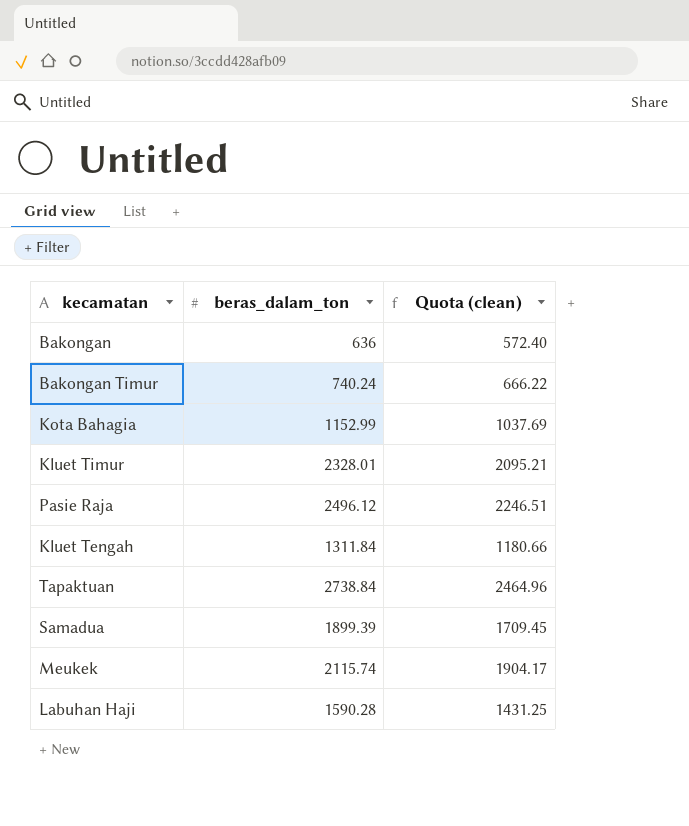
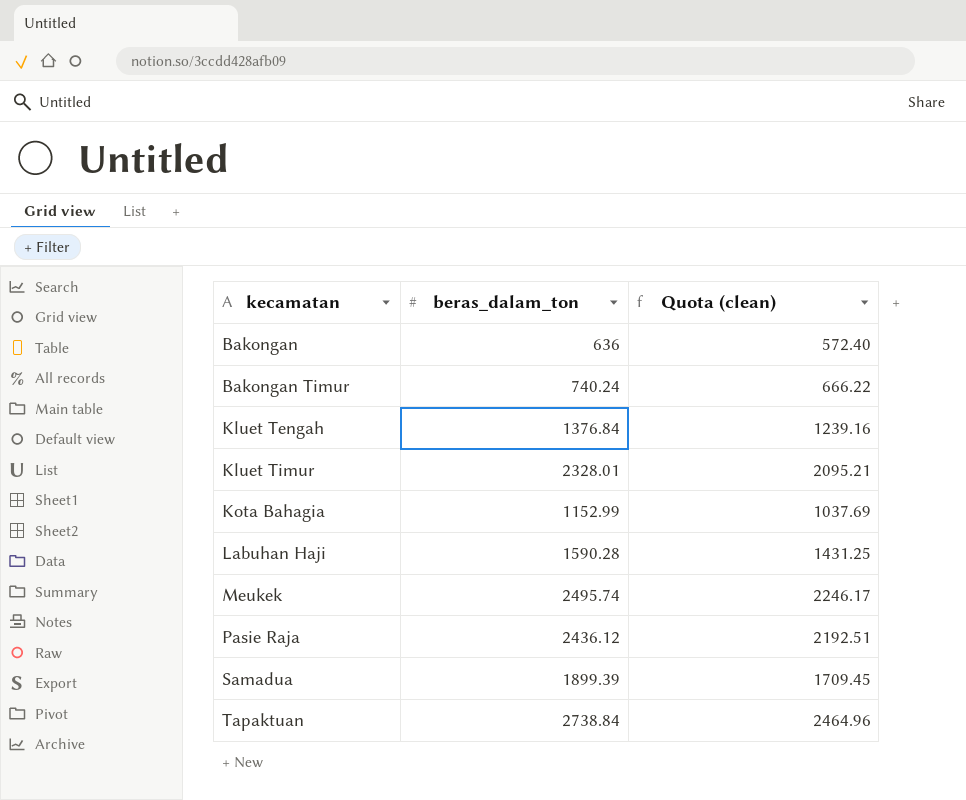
row order: none -> kecamatan ascending
Kluet Tengah | beras_dalam_ton: 1311.84 -> 1376.84
Kluet Tengah | Quota (clean): 1180.66 -> 1239.16
Meukek | beras_dalam_ton: 2115.74 -> 2495.74
Meukek | Quota (clean): 1904.17 -> 2246.17
Pasie Raja | beras_dalam_ton: 2496.12 -> 2436.12
Pasie Raja | Quota (clean): 2246.51 -> 2192.51

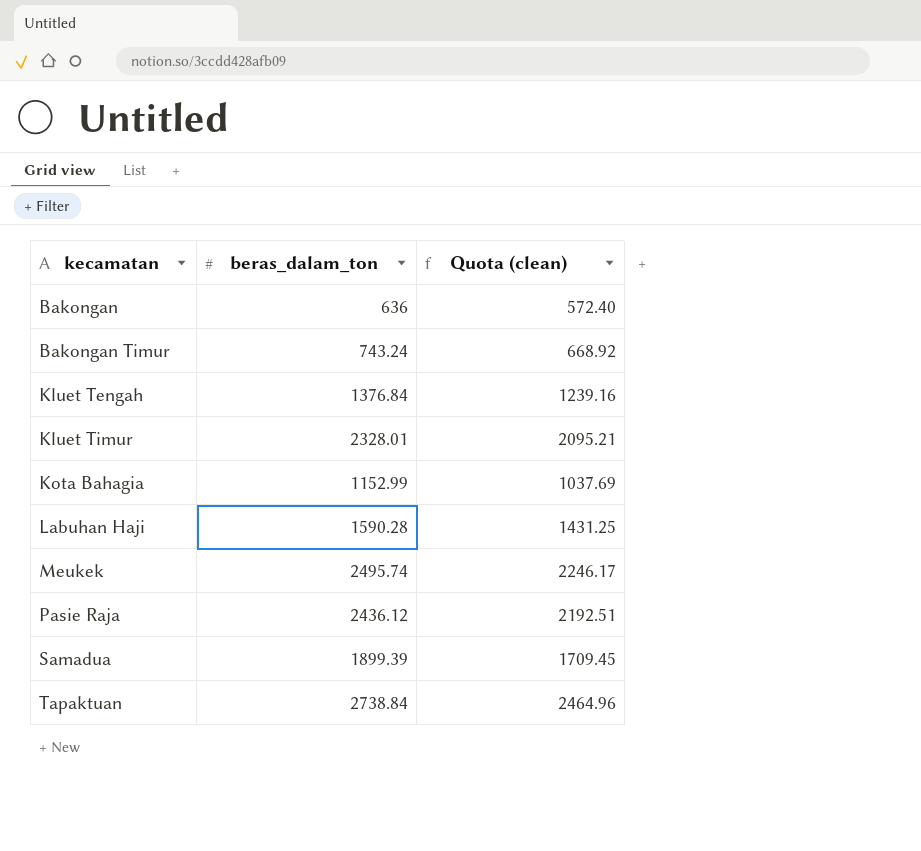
Bakongan Timur | beras_dalam_ton: 740.24 -> 743.24
Bakongan Timur | Quota (clean): 666.22 -> 668.92

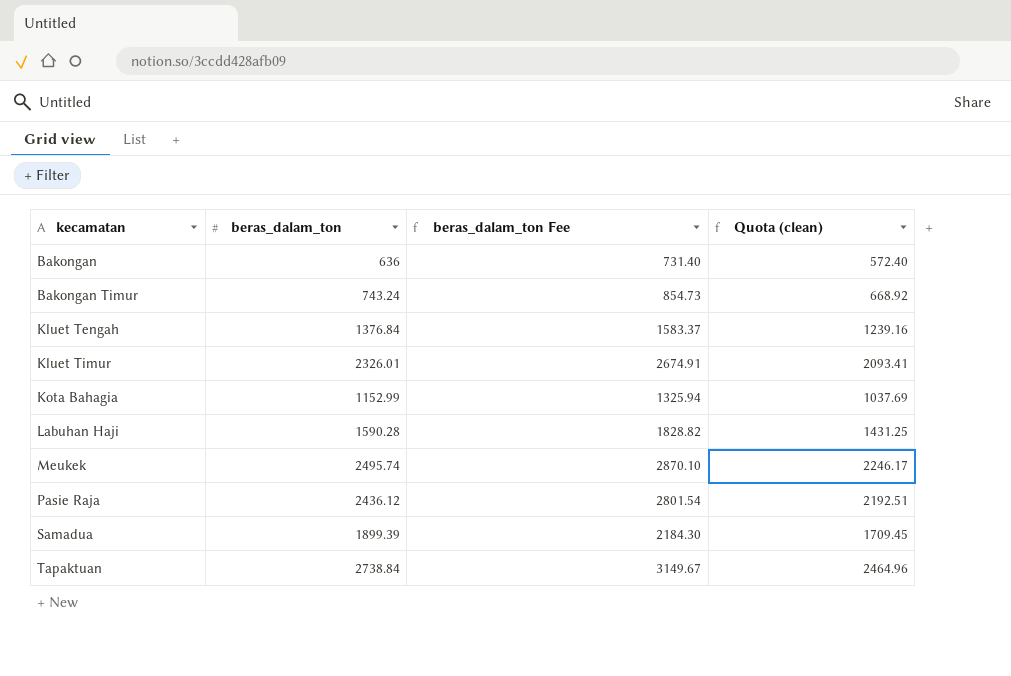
column beras_dalam_ton Fee | formula: none -> [beras_dalam_ton] * 1.15
Kluet Timur | beras_dalam_ton: 2328.01 -> 2326.01
Kluet Timur | Quota (clean): 2095.21 -> 2093.41

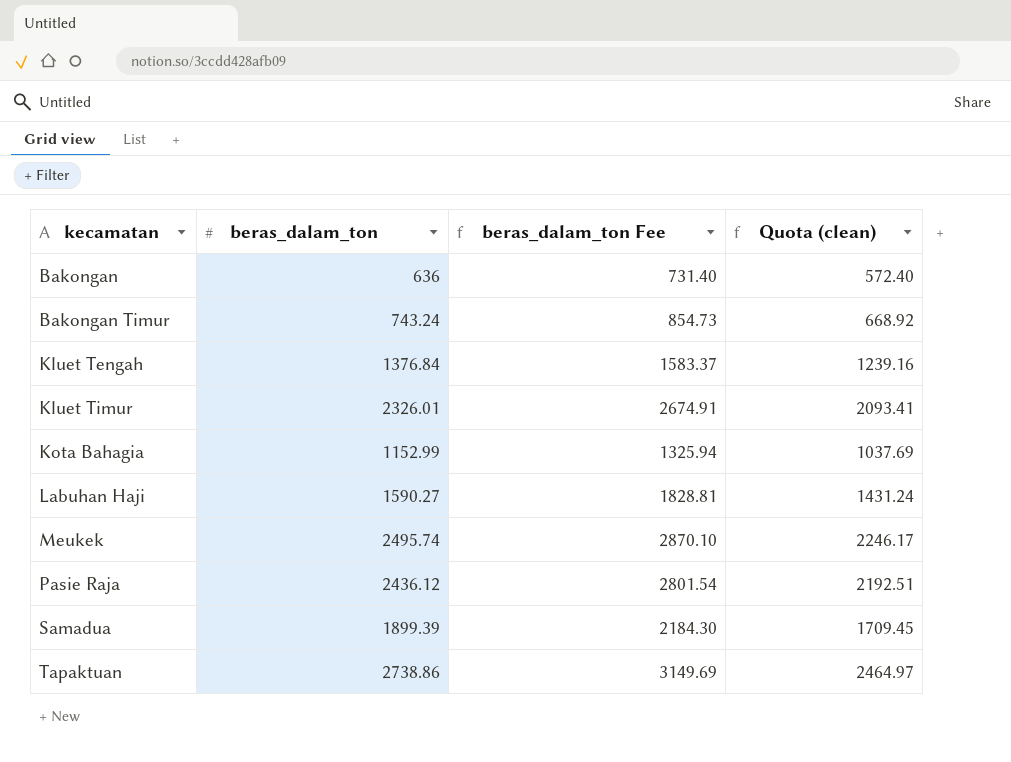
Labuhan Haji | beras_dalam_ton: 1590.28 -> 1590.27
Labuhan Haji | beras_dalam_ton Fee: 1828.82 -> 1828.81
Labuhan Haji | Quota (clean): 1431.25 -> 1431.24
Tapaktuan | beras_dalam_ton: 2738.84 -> 2738.86
Tapaktuan | beras_dalam_ton Fee: 3149.67 -> 3149.69
Tapaktuan | Quota (clean): 2464.96 -> 2464.97

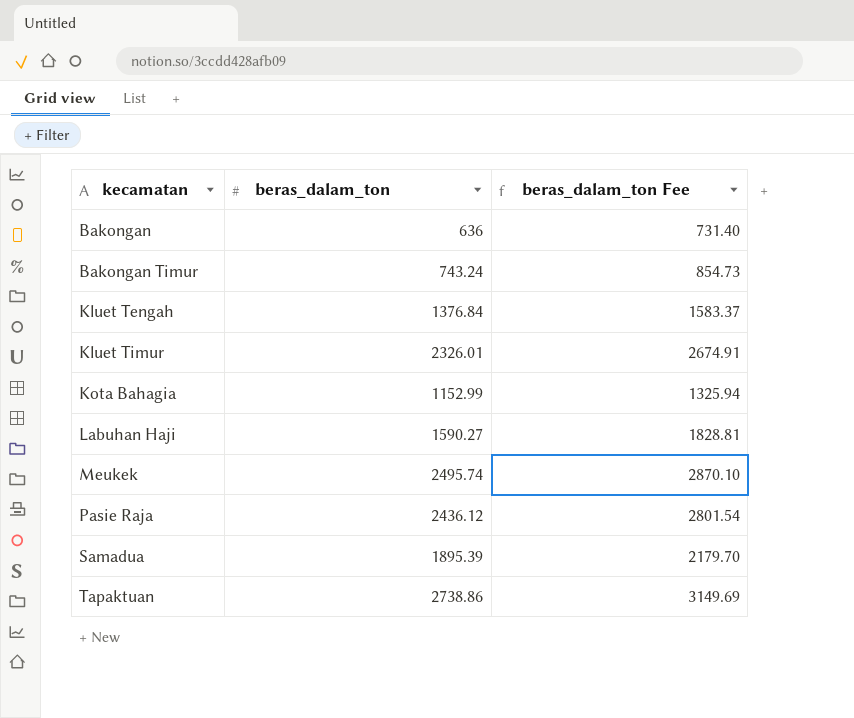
column Quota (clean) | formula: [beras_dalam_ton] * 0.9 -> none
Samadua | beras_dalam_ton: 1899.39 -> 1895.39
Samadua | beras_dalam_ton Fee: 2184.30 -> 2179.70

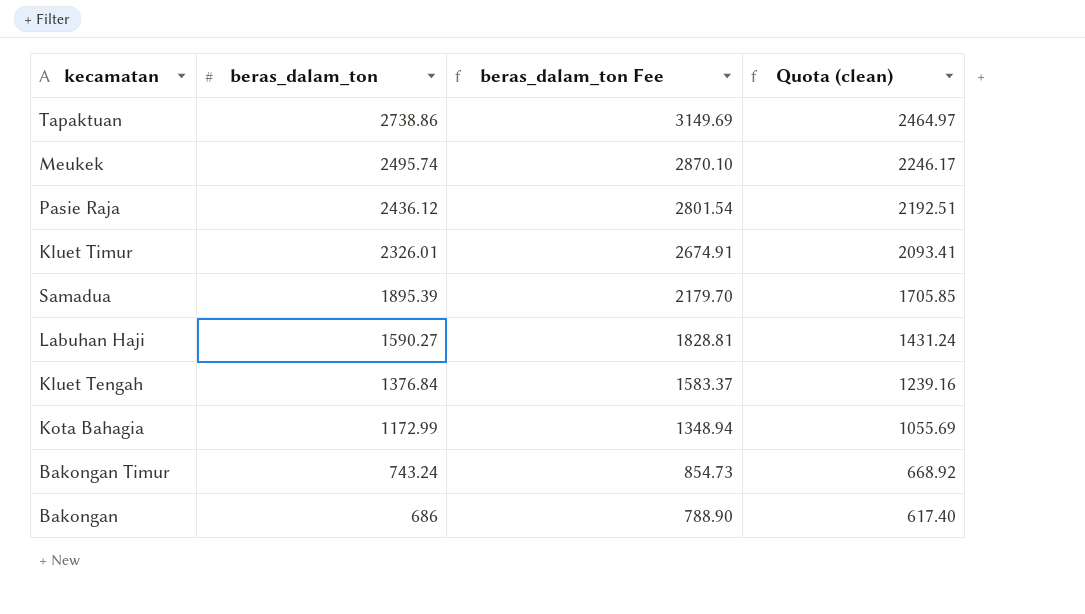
row order: kecamatan ascending -> beras_dalam_ton descending
column Quota (clean) | formula: none -> [beras_dalam_ton] * 0.9
Kota Bahagia | beras_dalam_ton: 1152.99 -> 1172.99
Kota Bahagia | beras_dalam_ton Fee: 1325.94 -> 1348.94
Bakongan | beras_dalam_ton: 636 -> 686
Bakongan | beras_dalam_ton Fee: 731.40 -> 788.90

